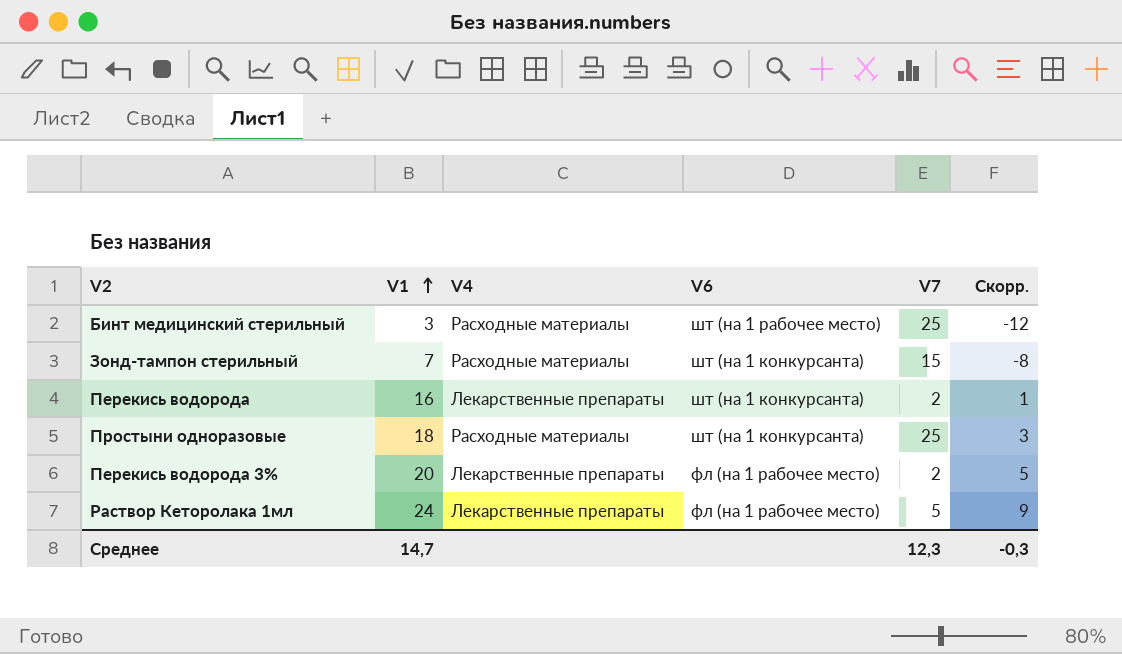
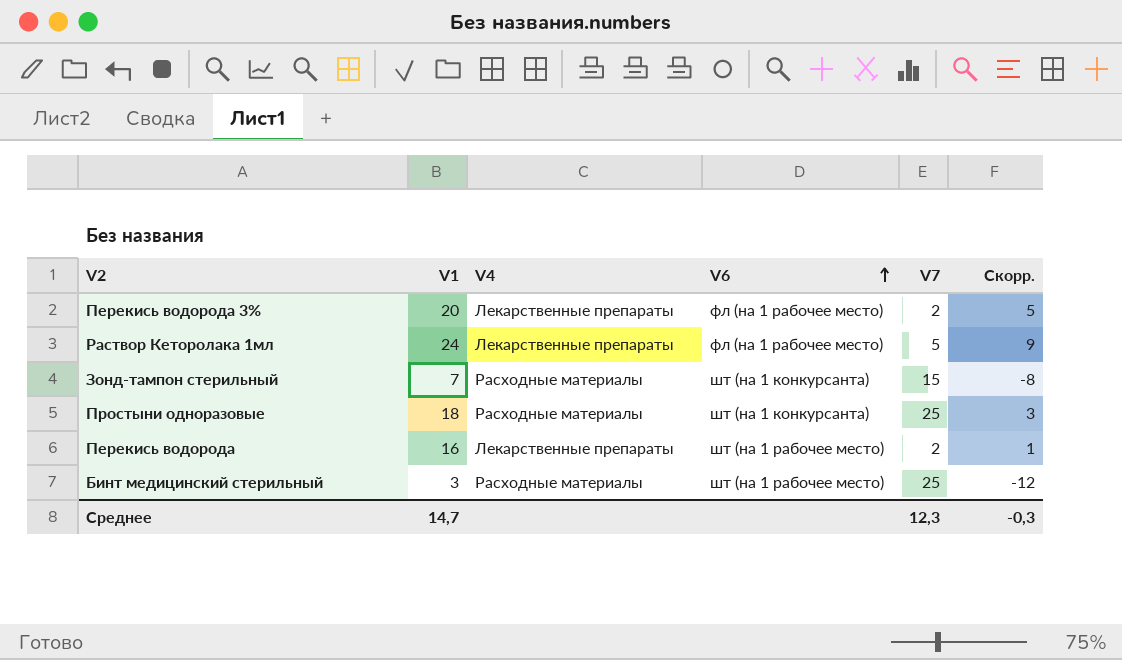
row order: V1 ascending -> V6 ascending
Перекись водорода | V6: шт (на 1 конкурсанта) -> шт (на 1 рабочее место)

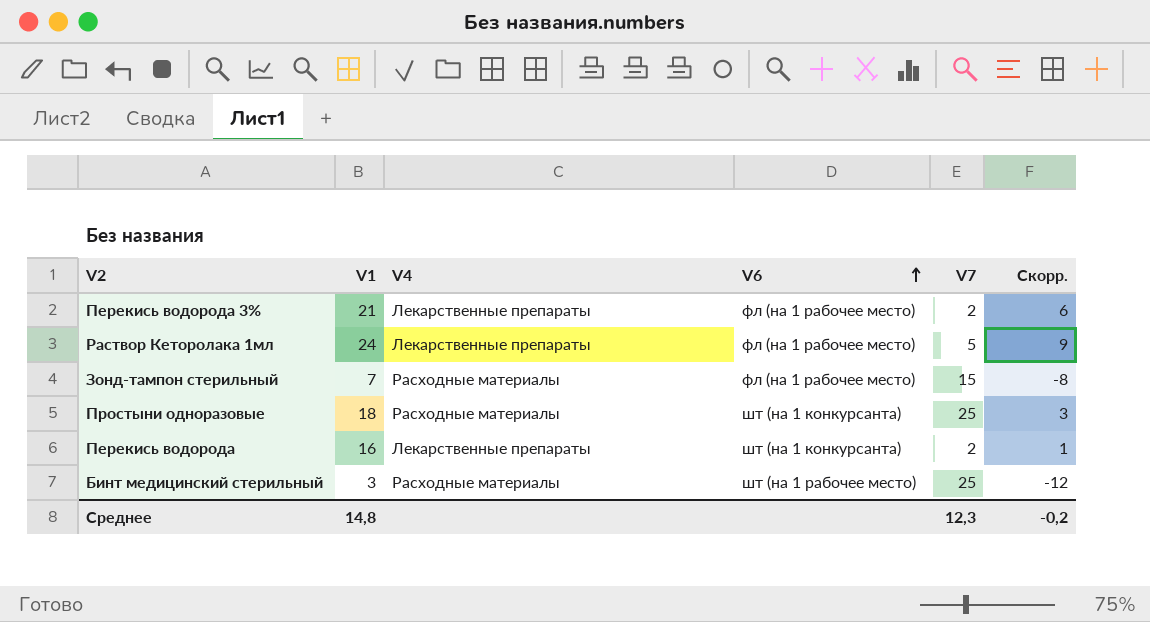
Перекись водорода 3% | V1: 20 -> 21
Перекись водорода 3% | Скорр.: 5 -> 6
Зонд-тампон стерильный | V6: шт (на 1 конкурсанта) -> фл (на 1 рабочее место)
Перекись водорода | V6: шт (на 1 рабочее место) -> шт (на 1 конкурсанта)
Среднее | V1: 14,7 -> 14,8
Среднее | Скорр.: -0,3 -> -0,2

